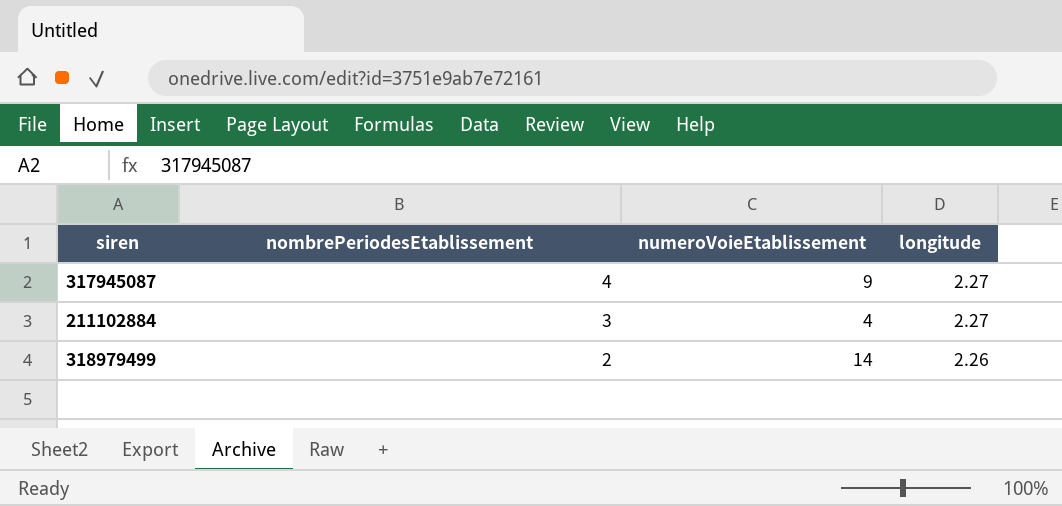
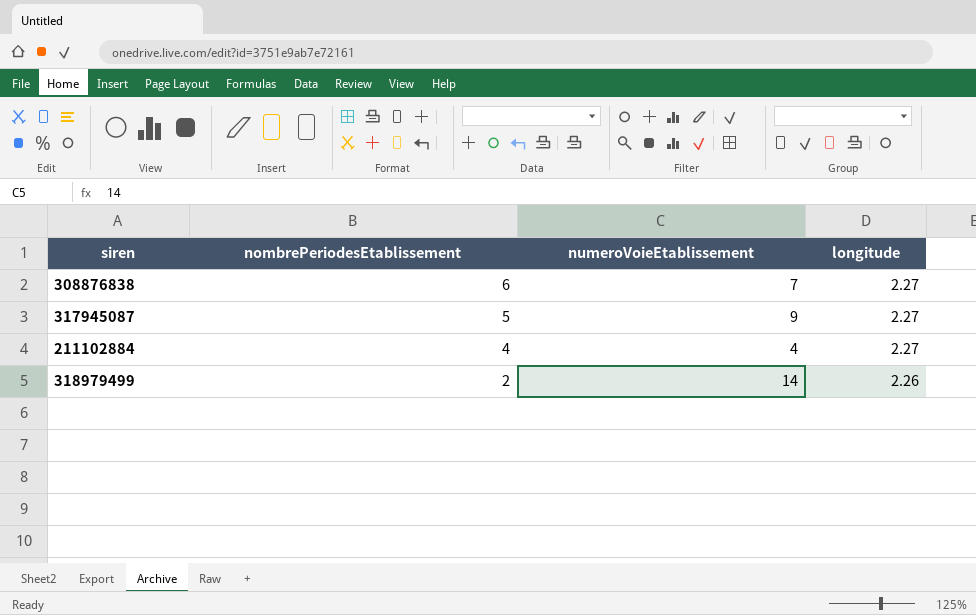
row 308876838: none -> 6 | 7 | 2.27
317945087 | nombrePeriodesEtablissement: 4 -> 5
211102884 | nombrePeriodesEtablissement: 3 -> 4

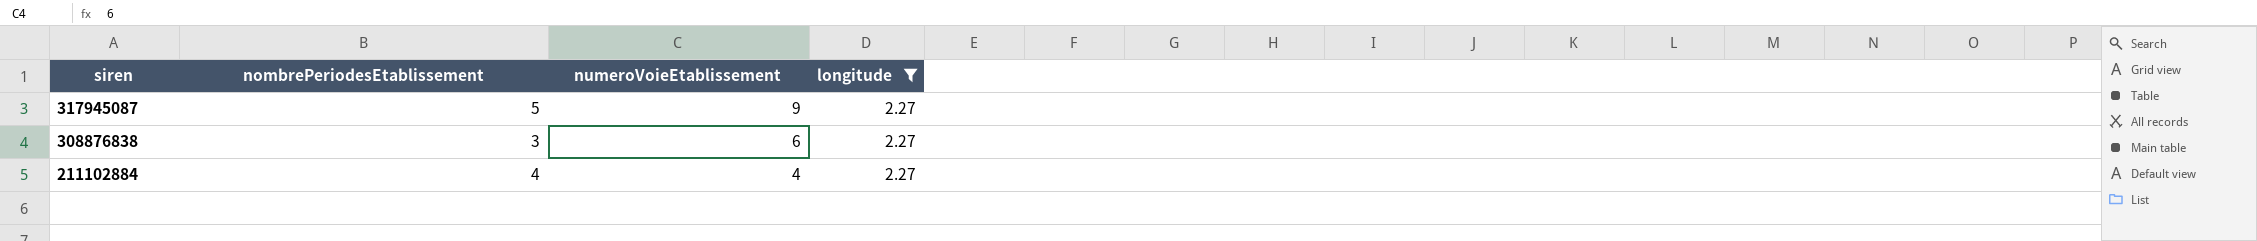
filter: none -> longitude = 2.27
row order: nombrePeriodesEtablissement descending -> siren descending
308876838 | nombrePeriodesEtablissement: 6 -> 3
308876838 | numeroVoieEtablissement: 7 -> 6

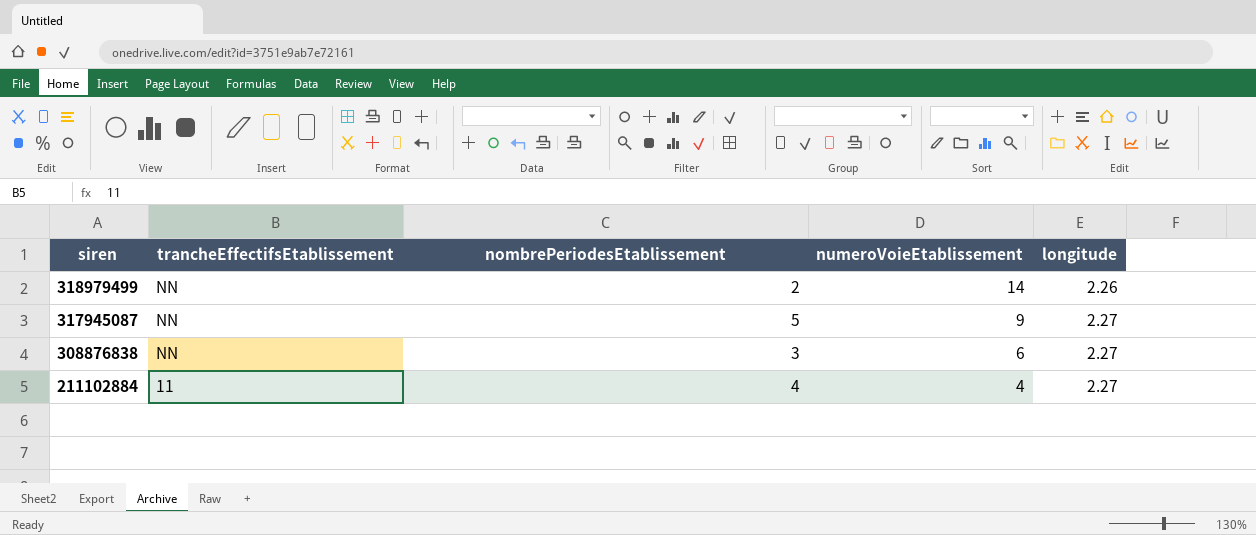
filter: longitude = 2.27 -> none
column trancheEffectifsEtablissement | position: none -> 2

